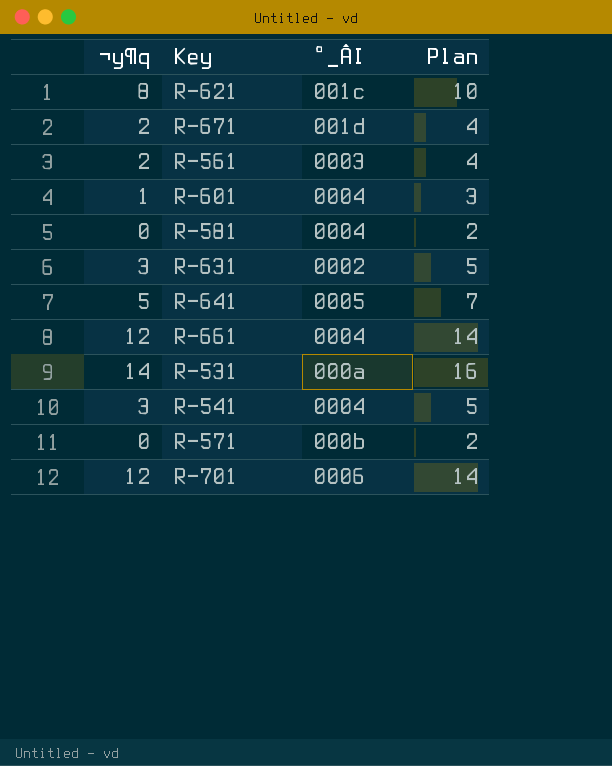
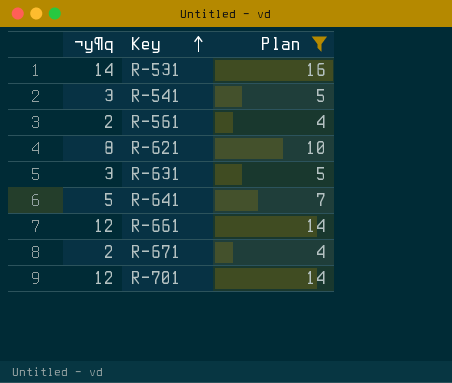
filter: none -> Plan >= 4
row order: none -> Key ascending
column °_ÂI | position: 3 -> none

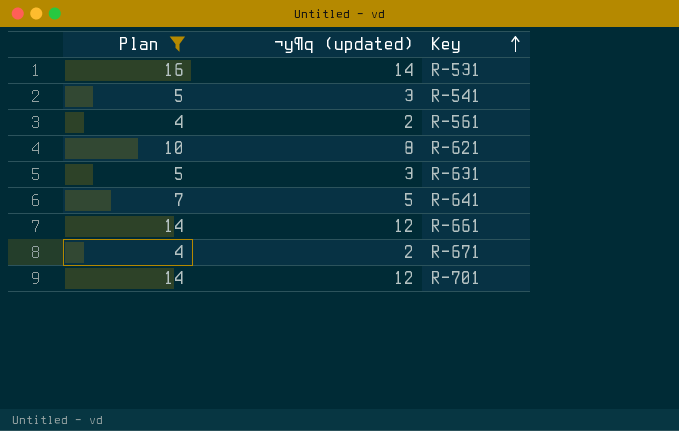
column Plan | position: 3 -> 1
column name: ¬y¶q -> ¬y¶q (updated)

